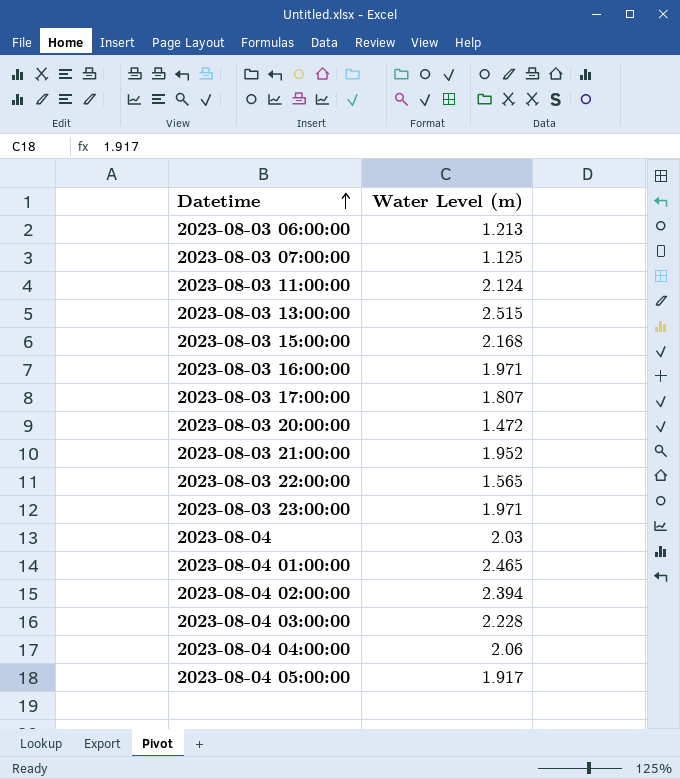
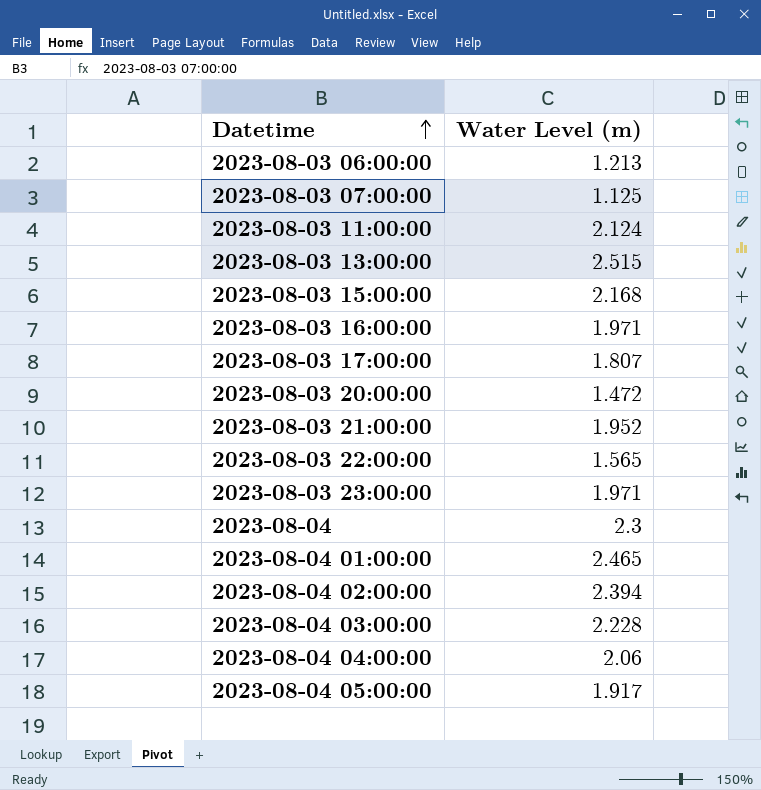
2023-08-04 | Water Level (m): 2.03 -> 2.3

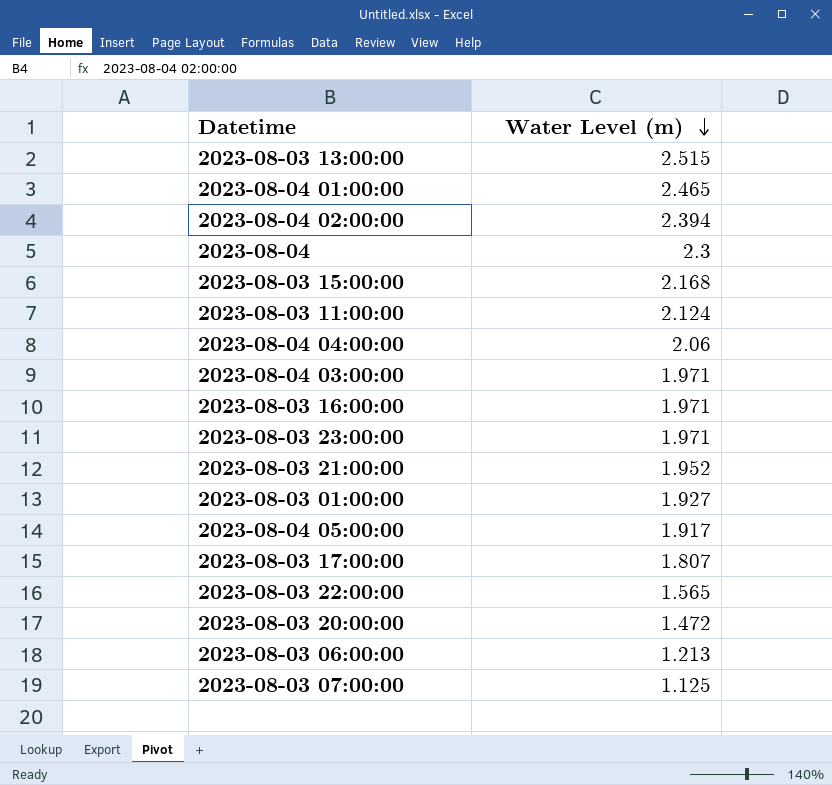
row order: Datetime ascending -> Water Level (m) descending
2023-08-04 03:00:00 | Water Level (m): 2.228 -> 1.971
row 2023-08-03 01:00:00: none -> 1.927

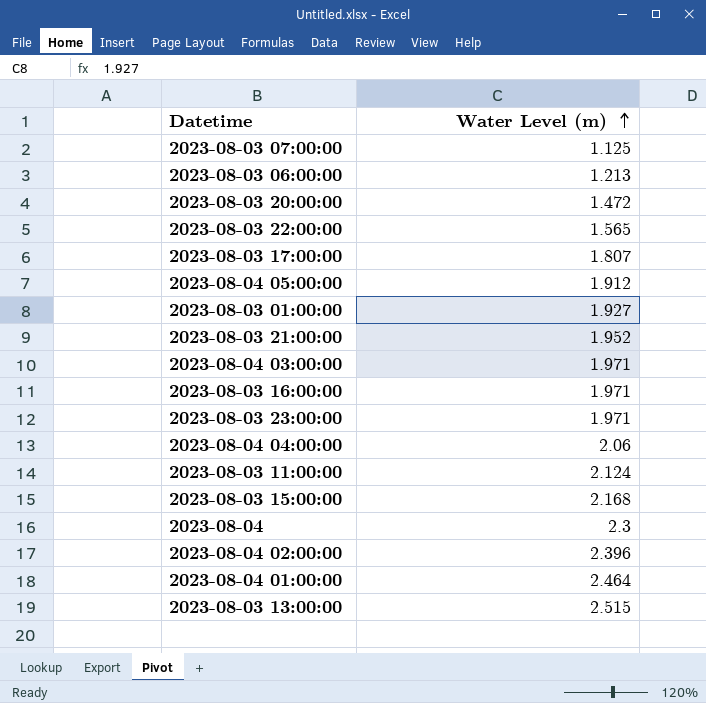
row order: Water Level (m) descending -> Water Level (m) ascending
2023-08-04 05:00:00 | Water Level (m): 1.917 -> 1.912
2023-08-04 02:00:00 | Water Level (m): 2.394 -> 2.396
2023-08-04 01:00:00 | Water Level (m): 2.465 -> 2.464

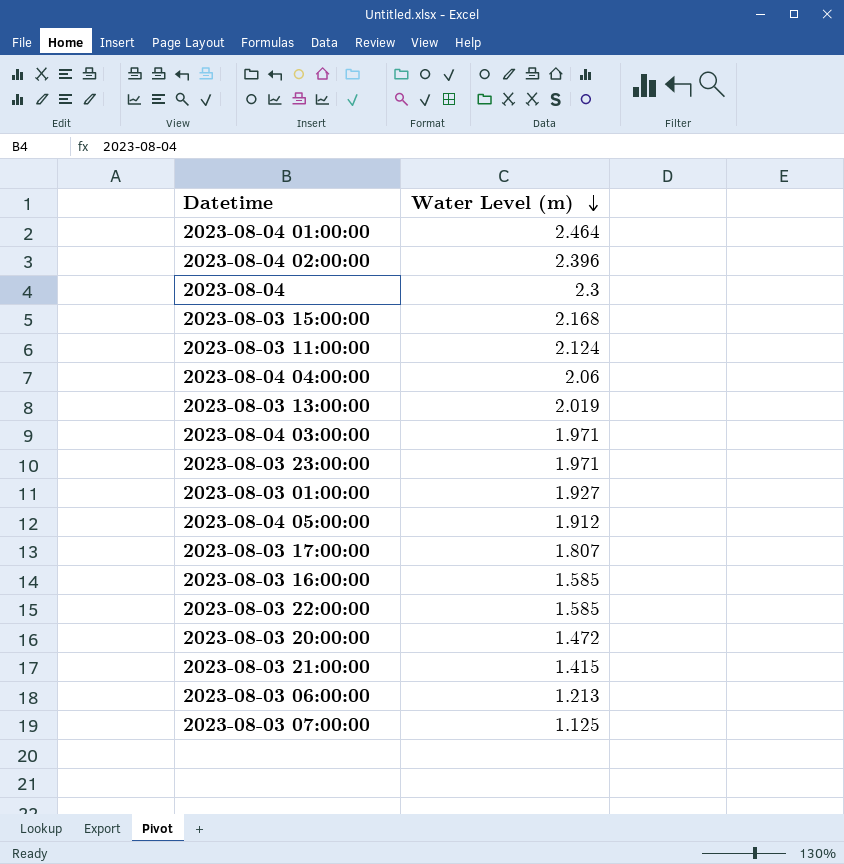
row order: Water Level (m) ascending -> Water Level (m) descending
2023-08-03 13:00:00 | Water Level (m): 2.515 -> 2.019
2023-08-03 16:00:00 | Water Level (m): 1.971 -> 1.585
2023-08-03 22:00:00 | Water Level (m): 1.565 -> 1.585
2023-08-03 21:00:00 | Water Level (m): 1.952 -> 1.415

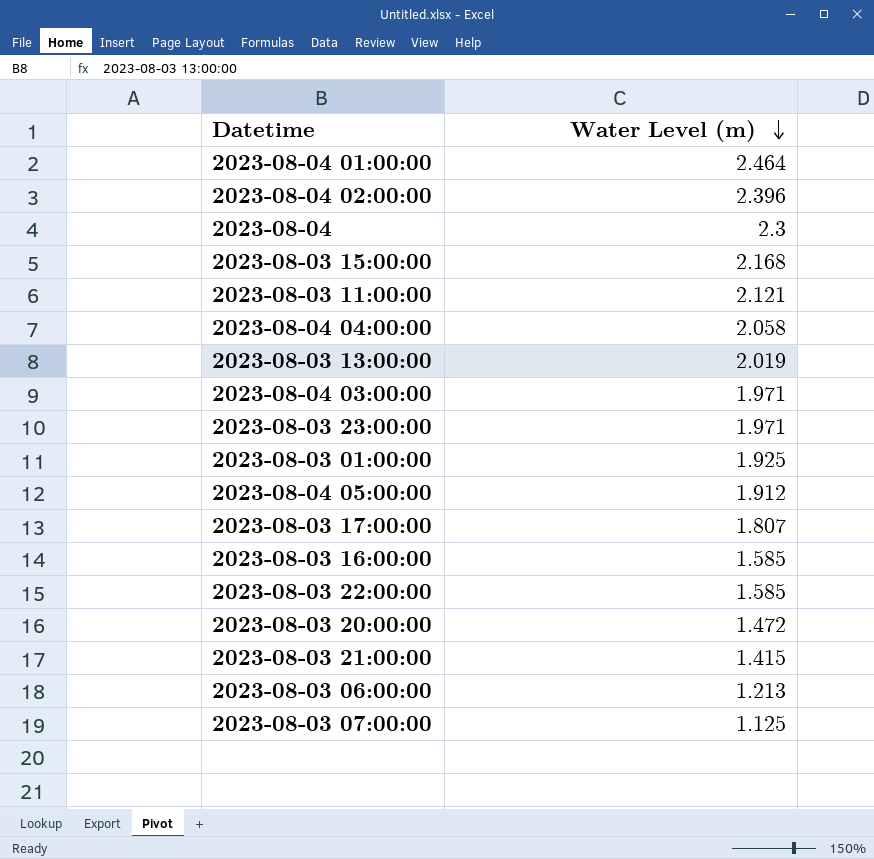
2023-08-03 11:00:00 | Water Level (m): 2.124 -> 2.121
2023-08-04 04:00:00 | Water Level (m): 2.06 -> 2.058
2023-08-03 01:00:00 | Water Level (m): 1.927 -> 1.925

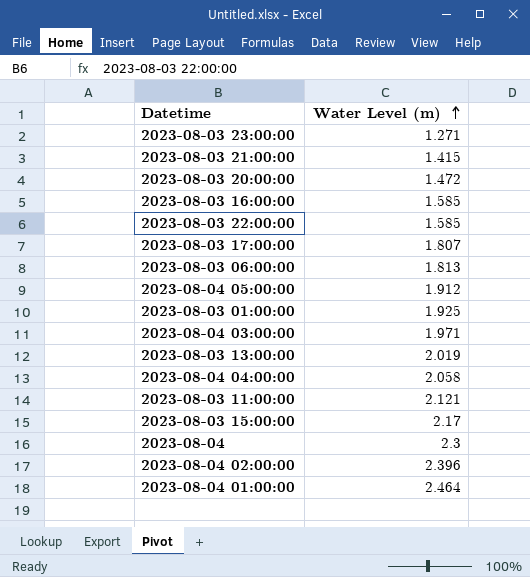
row order: Water Level (m) descending -> Water Level (m) ascending
row 2023-08-03 07:00:00: 1.125 -> none
2023-08-03 23:00:00 | Water Level (m): 1.971 -> 1.271
2023-08-03 06:00:00 | Water Level (m): 1.213 -> 1.813
2023-08-03 15:00:00 | Water Level (m): 2.168 -> 2.17

